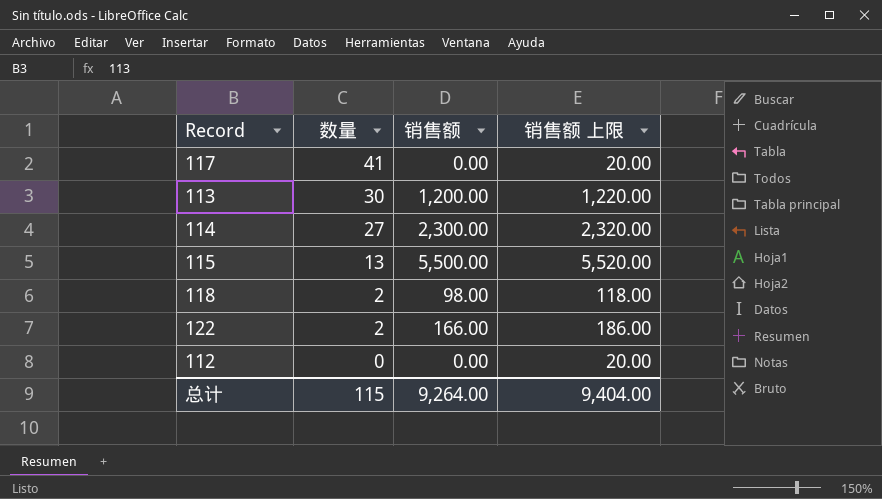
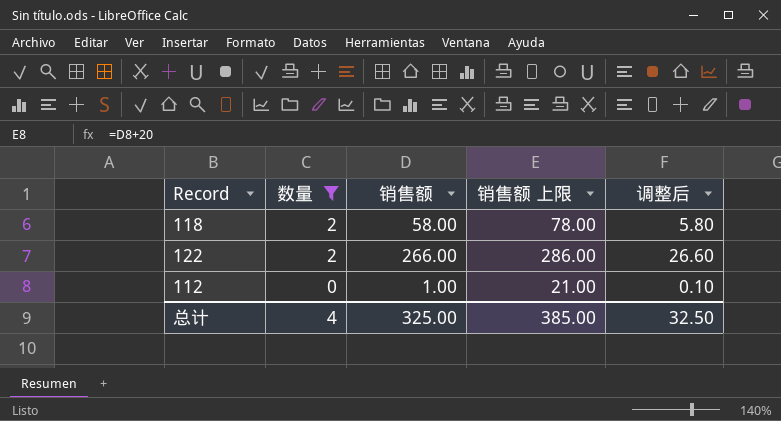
filter: none -> 数量 <= 2
column 调整后 | formula: none -> [销售额] * 0.1
118 | 销售额: 98.00 -> 58.00
118 | 销售额 上限: 118.00 -> 78.00
122 | 销售额: 166.00 -> 266.00
122 | 销售额 上限: 186.00 -> 286.00
112 | 销售额: 0.00 -> 1.00
112 | 销售额 上限: 20.00 -> 21.00
总计 | 数量: 115 -> 4
总计 | 销售额: 9,264.00 -> 325.00
总计 | 销售额 上限: 9,404.00 -> 385.00

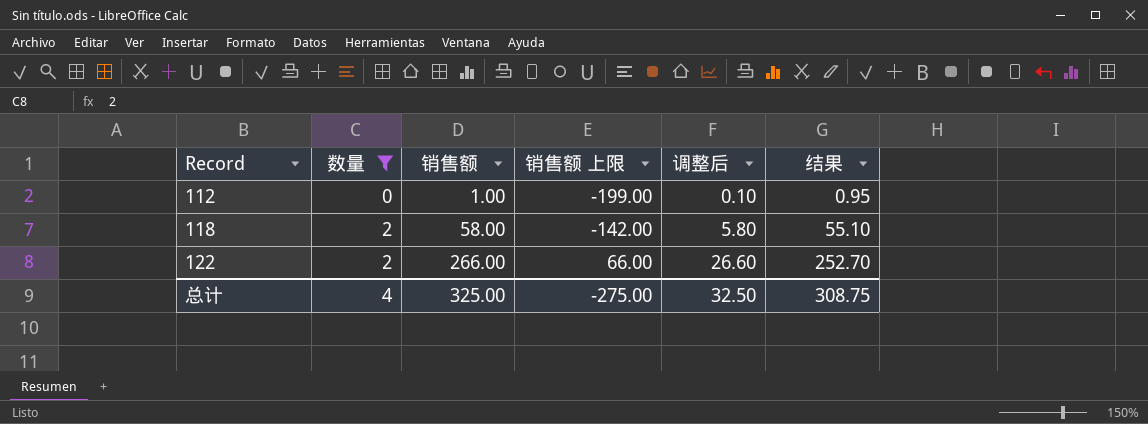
row order: 数量 descending -> Record ascending
column 销售额 上限 | formula: [销售额] + 20 -> [销售额] - 200
column 结果 | formula: none -> [销售额] * 0.95
总计 | 销售额 上限: 385.00 -> -275.00

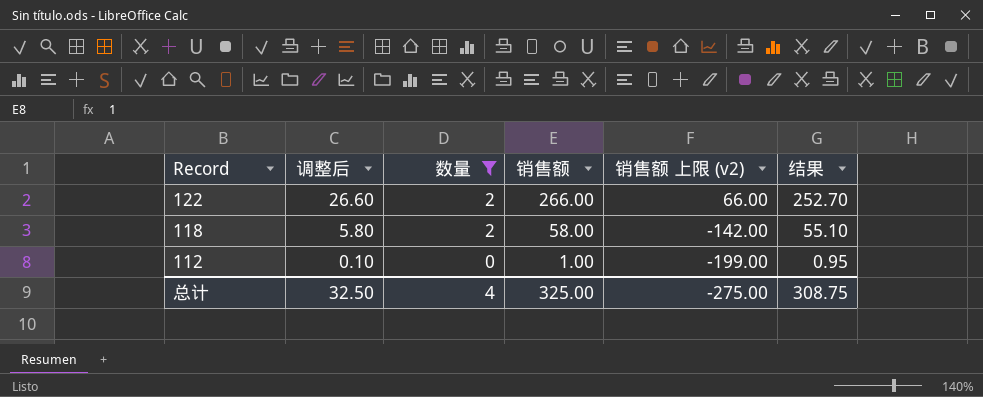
row order: Record ascending -> Record descending
column 调整后 | position: 5 -> 2
column name: 销售额 上限 -> 销售额 上限 (v2)

